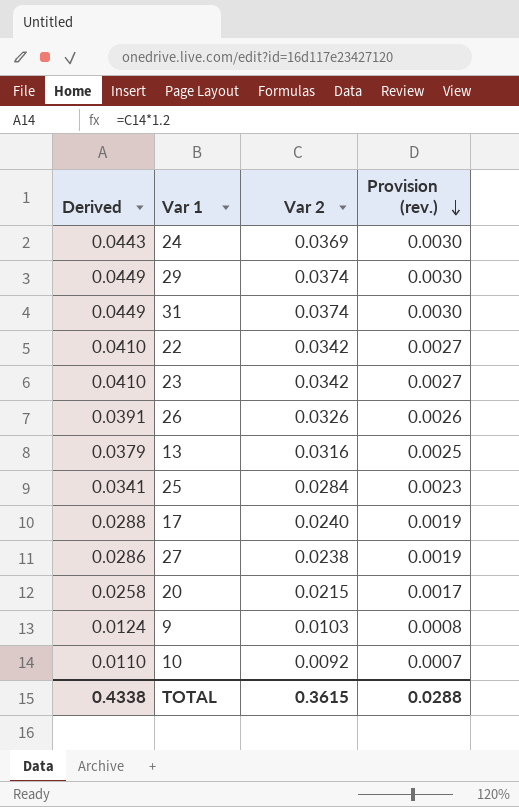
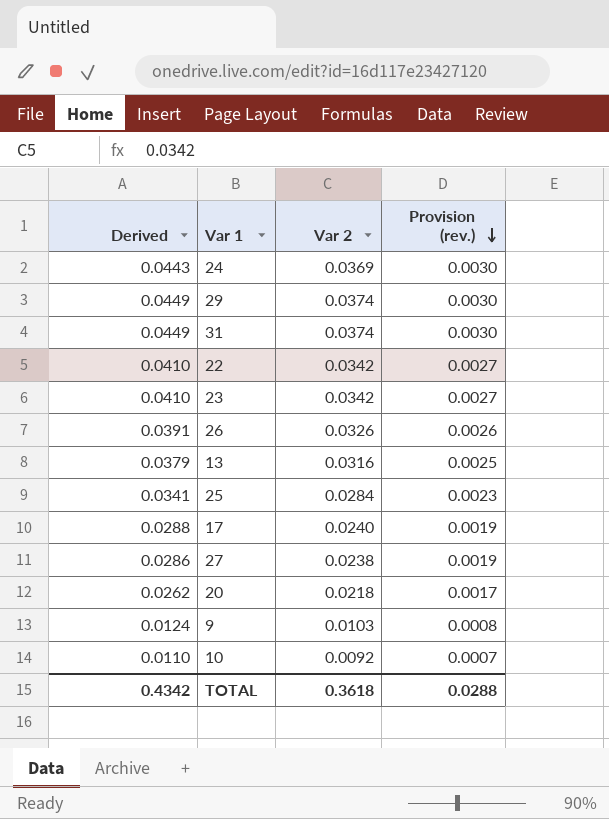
20 | Derived: 0.0258 -> 0.0262
20 | Var 2: 0.0215 -> 0.0218
TOTAL | Derived: 0.4338 -> 0.4342
TOTAL | Var 2: 0.3615 -> 0.3618

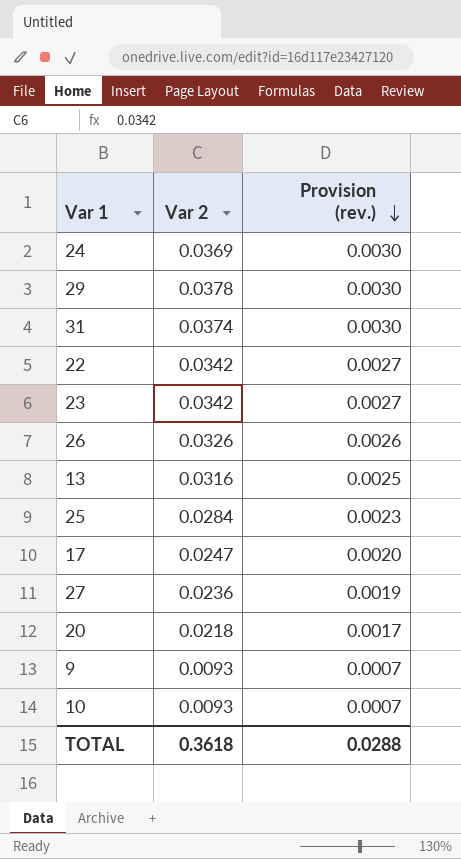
column Derived | formula: [Var 2] * 1.2 -> none
29 | Var 2: 0.0374 -> 0.0378
17 | Var 2: 0.0240 -> 0.0247
17 | Provision (rev.): 0.0019 -> 0.0020
27 | Var 2: 0.0238 -> 0.0236
9 | Var 2: 0.0103 -> 0.0093
9 | Provision (rev.): 0.0008 -> 0.0007
10 | Var 2: 0.0092 -> 0.0093

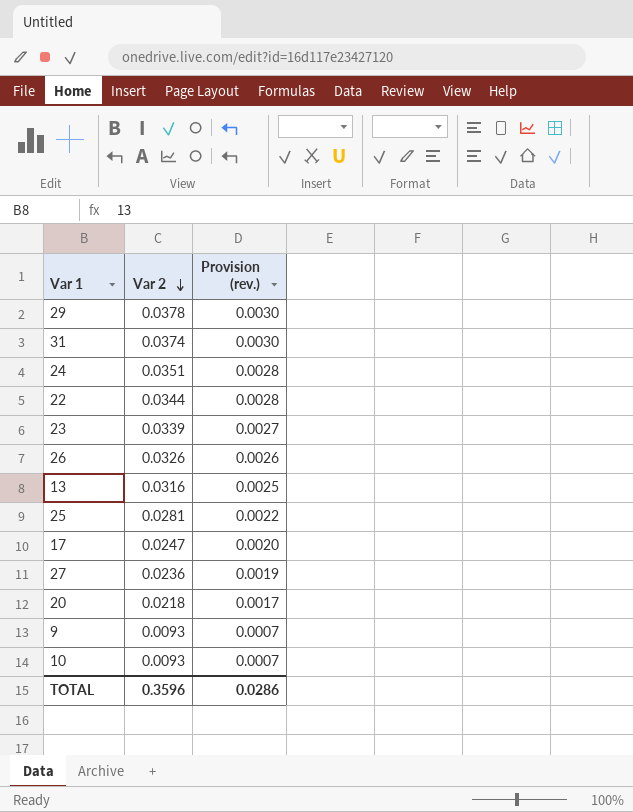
row order: Provision (rev.) descending -> Var 2 descending
24 | Var 2: 0.0369 -> 0.0351
24 | Provision (rev.): 0.0030 -> 0.0028
22 | Var 2: 0.0342 -> 0.0344
22 | Provision (rev.): 0.0027 -> 0.0028
23 | Var 2: 0.0342 -> 0.0339
25 | Var 2: 0.0284 -> 0.0281
25 | Provision (rev.): 0.0023 -> 0.0022
TOTAL | Var 2: 0.3618 -> 0.3596
TOTAL | Provision (rev.): 0.0288 -> 0.0286

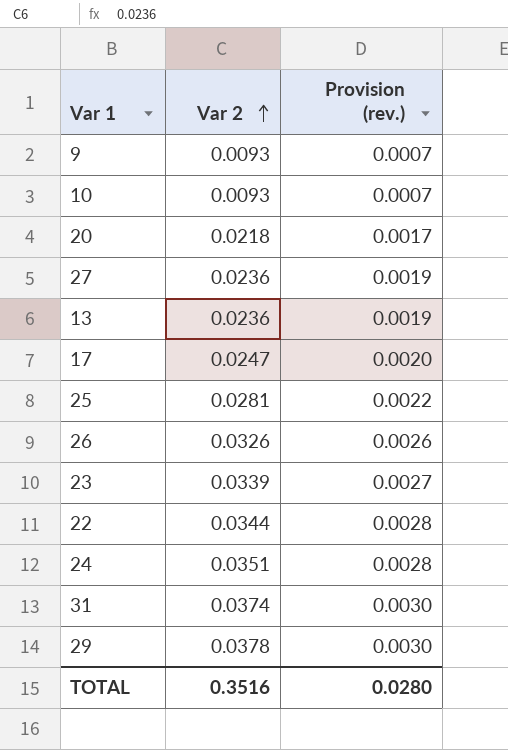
row order: Var 2 descending -> Var 2 ascending
13 | Var 2: 0.0316 -> 0.0236
13 | Provision (rev.): 0.0025 -> 0.0019
TOTAL | Var 2: 0.3596 -> 0.3516
TOTAL | Provision (rev.): 0.0286 -> 0.0280

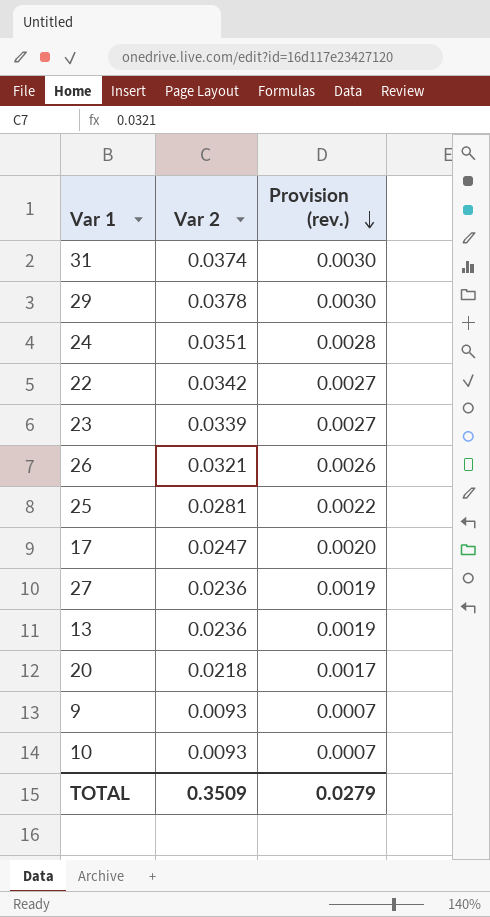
row order: Var 2 ascending -> Provision (rev.) descending
22 | Var 2: 0.0344 -> 0.0342
22 | Provision (rev.): 0.0028 -> 0.0027
26 | Var 2: 0.0326 -> 0.0321
TOTAL | Var 2: 0.3516 -> 0.3509
TOTAL | Provision (rev.): 0.0280 -> 0.0279

